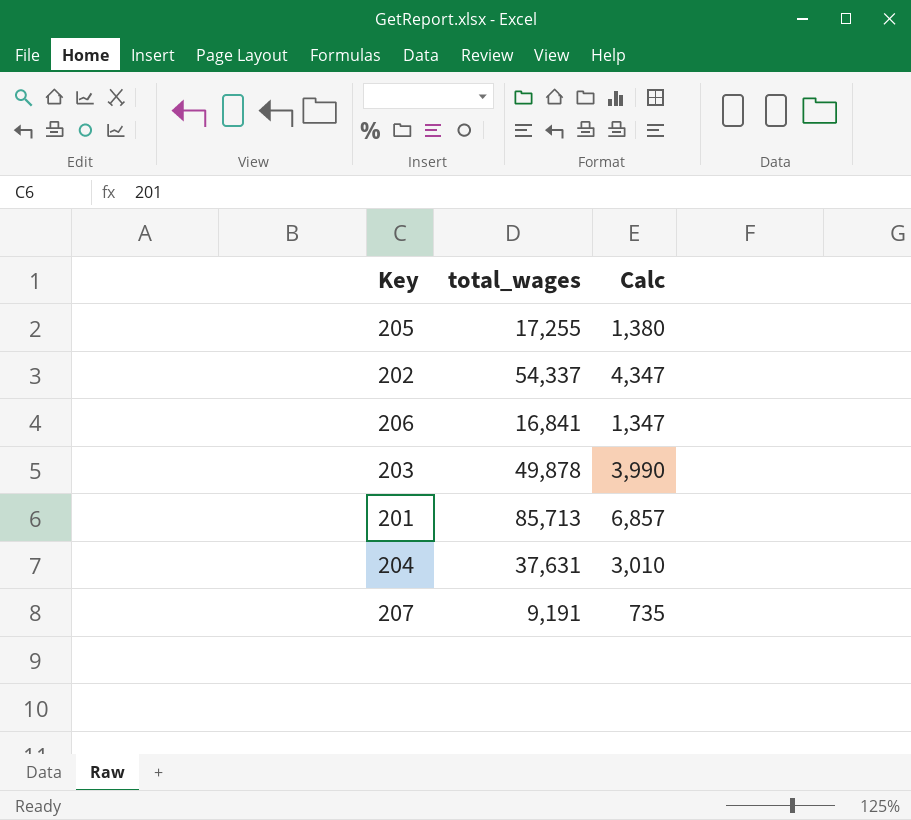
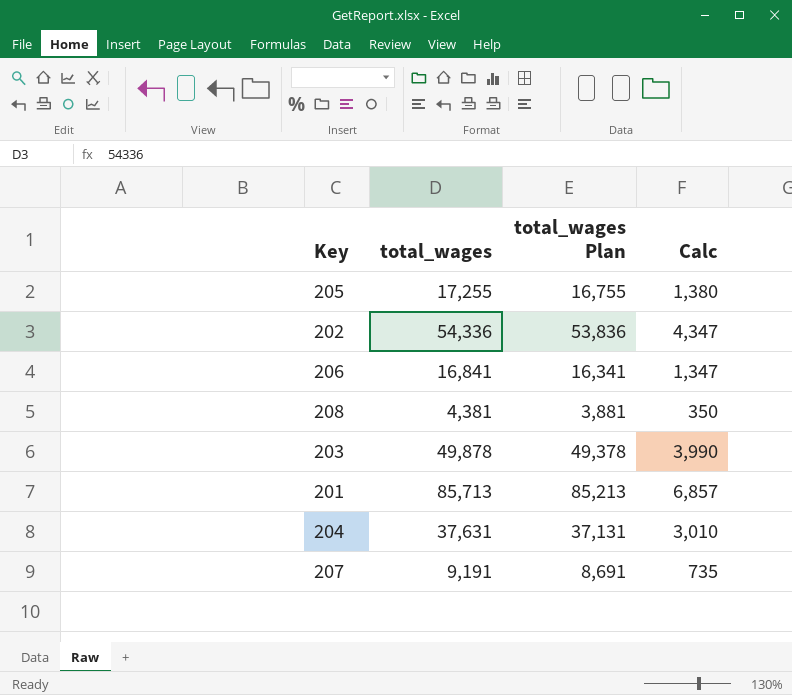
column total_wages Plan | formula: none -> [total_wages] - 500
202 | total_wages: 54,337 -> 54,336
row 208: none -> 4,381 | 3,881 | 350

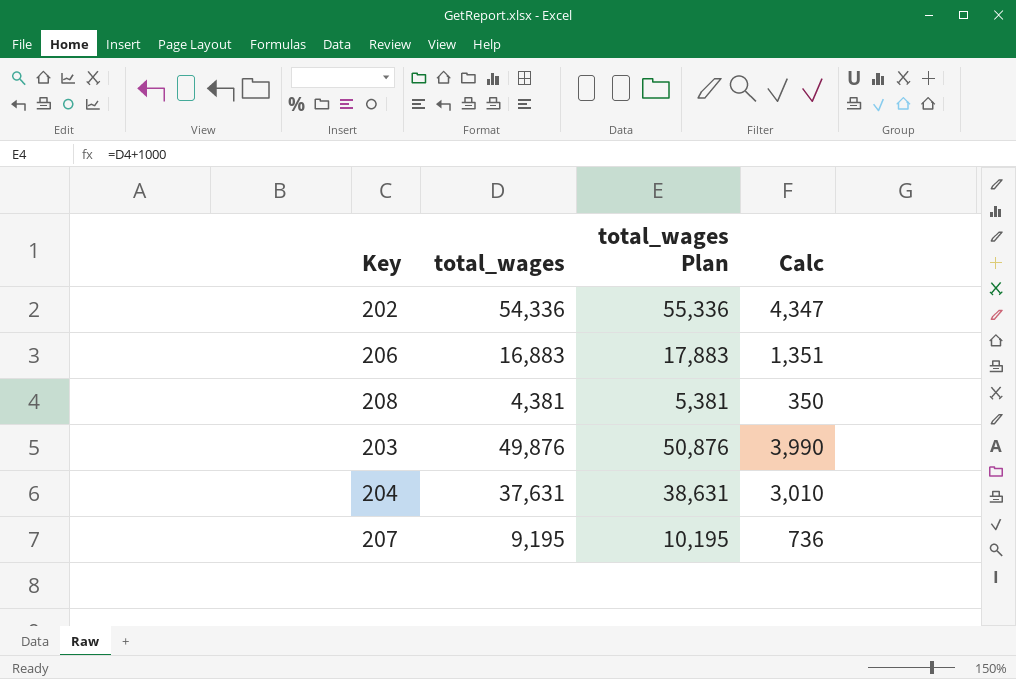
column total_wages Plan | formula: [total_wages] - 500 -> [total_wages] + 1000
row 205: 17,255 | 16,755 | 1,380 -> none
row 201: 85,713 | 85,213 | 6,857 -> none
206 | total_wages: 16,841 -> 16,883
206 | Calc: 1,347 -> 1,351
203 | total_wages: 49,878 -> 49,876
207 | total_wages: 9,191 -> 9,195
207 | Calc: 735 -> 736

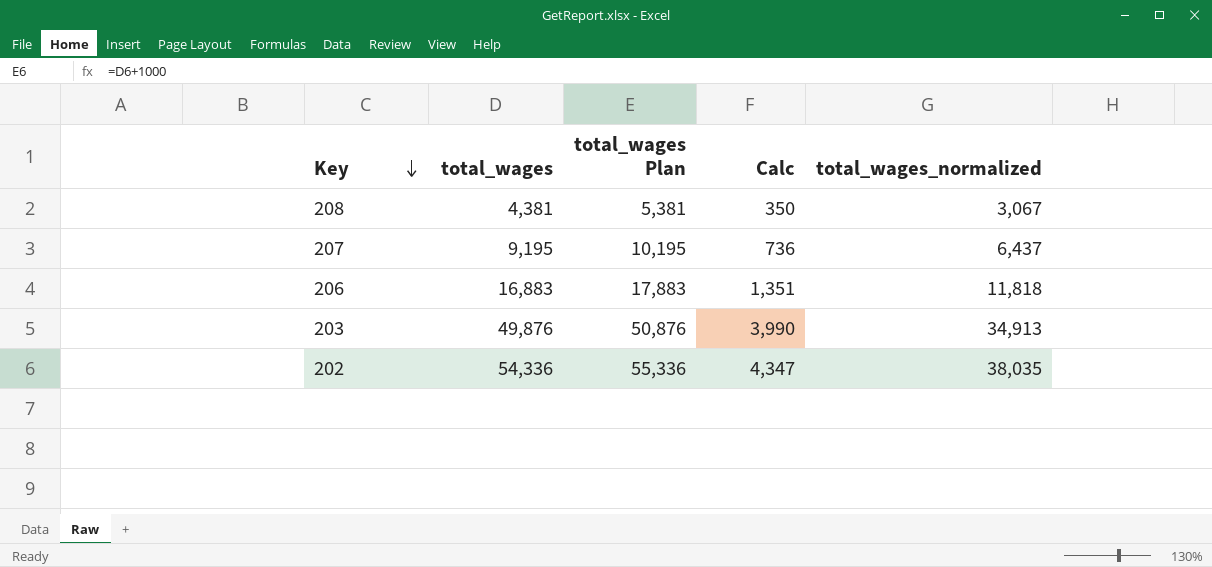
row order: none -> Key descending
column total_wages_normalized | formula: none -> [total_wages] * 0.7
row 204: 37,631 | 38,631 | 3,010 -> none

